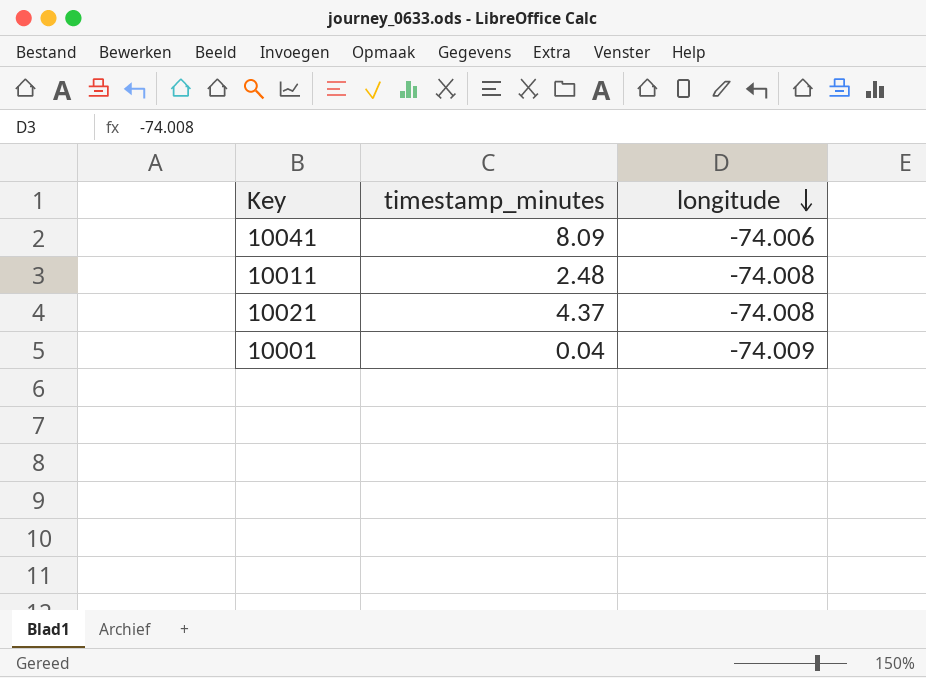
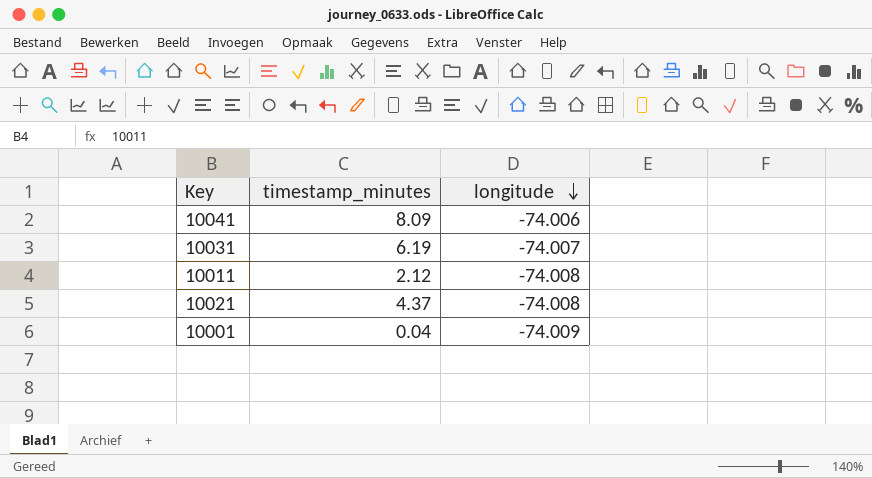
row 10031: none -> 6.19 | -74.007
10011 | timestamp_minutes: 2.48 -> 2.12

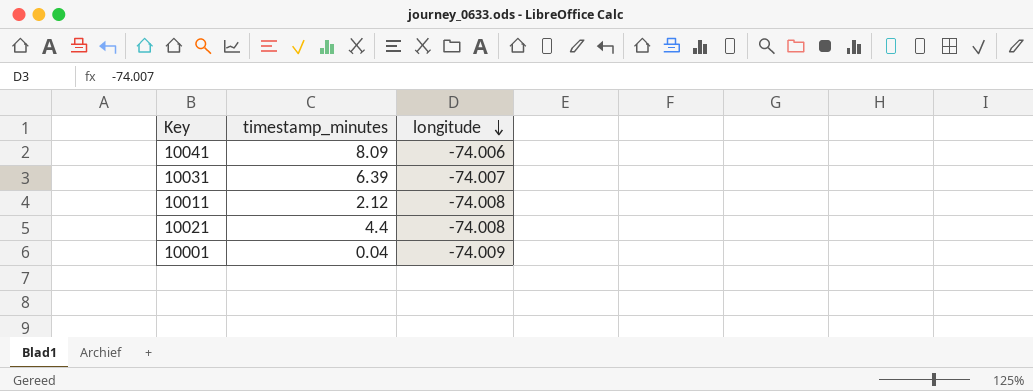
10031 | timestamp_minutes: 6.19 -> 6.39
10021 | timestamp_minutes: 4.37 -> 4.4

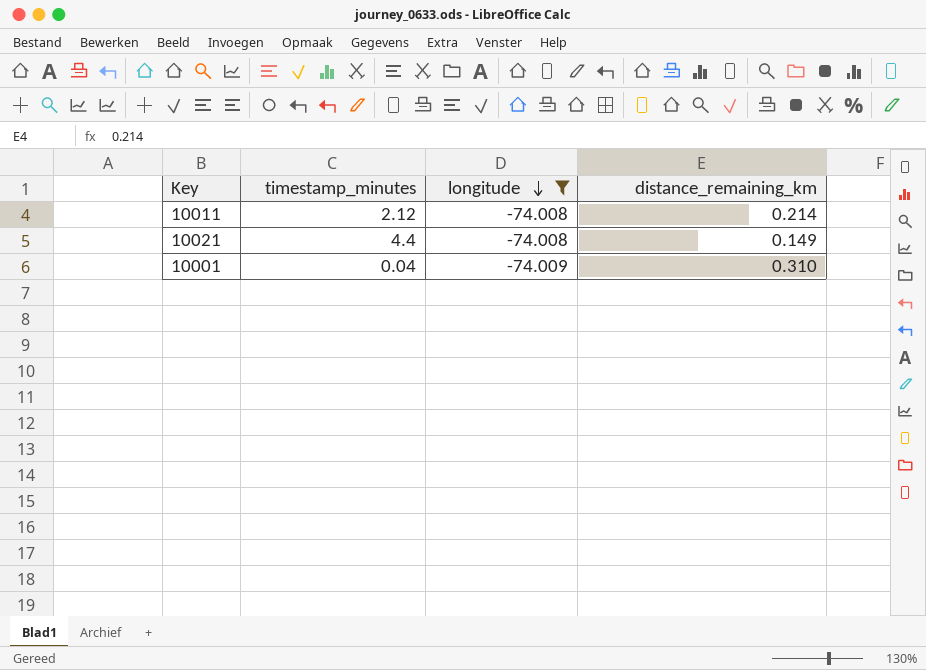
filter: none -> longitude <= -74.008
column distance_remaining_km | position: none -> 4

